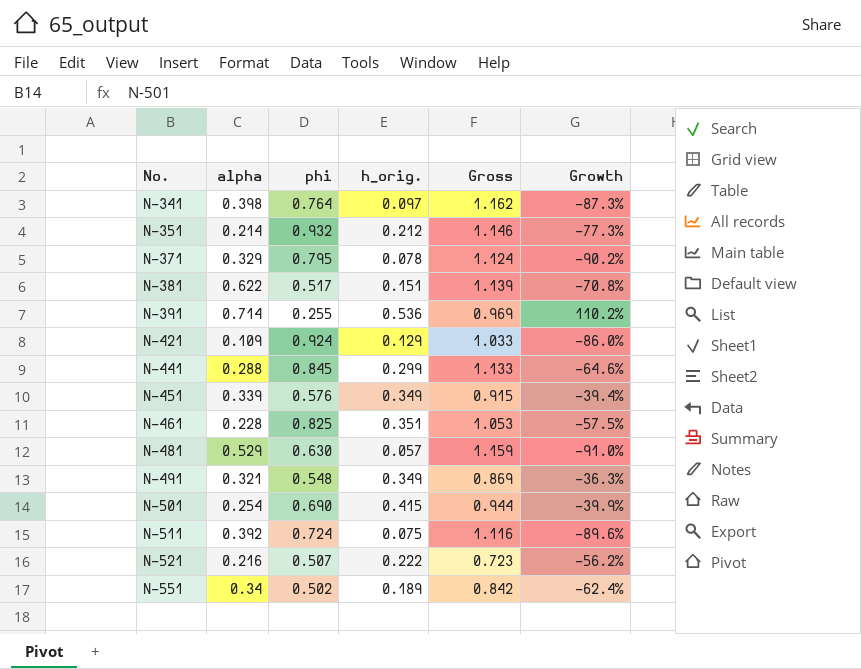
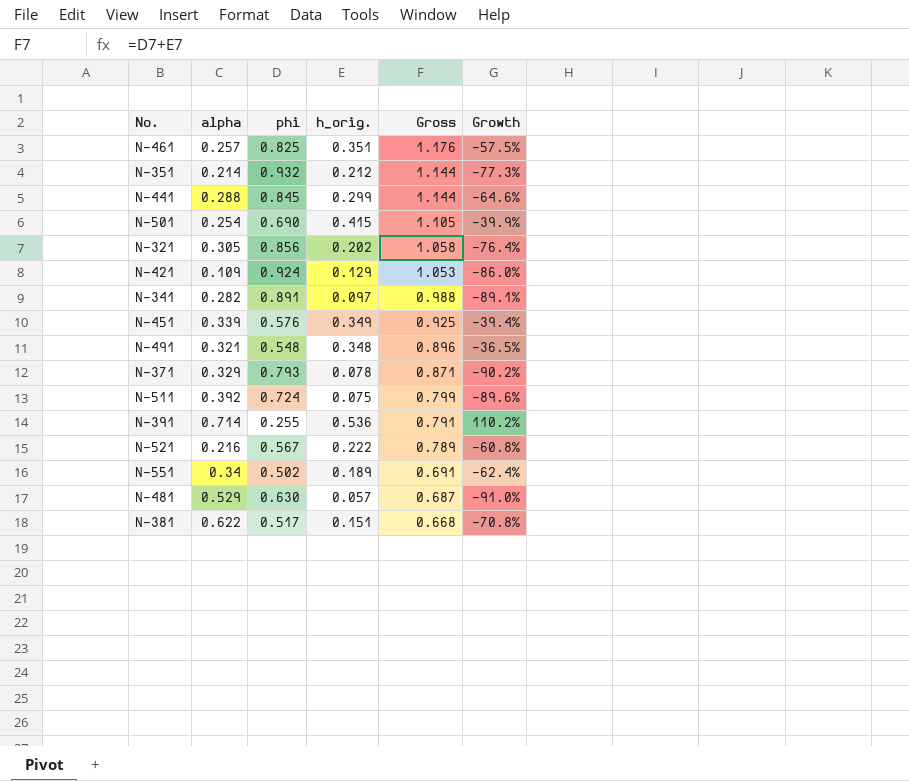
row order: No. ascending -> Gross descending
column Gross | formula: [alpha] + [phi] -> [phi] + [h_orig.]
N-461 | alpha: 0.228 -> 0.257
row N-321: none -> 0.305 | 0.856 | 0.202 | 1.058 | -76.4%
N-341 | alpha: 0.398 -> 0.282
N-341 | phi: 0.764 -> 0.891
N-341 | Growth: -87.3% -> -89.1%
N-491 | h_orig.: 0.349 -> 0.348
N-491 | Growth: -36.3% -> -36.5%
N-371 | phi: 0.795 -> 0.793
N-521 | phi: 0.507 -> 0.567
N-521 | Growth: -56.2% -> -60.8%

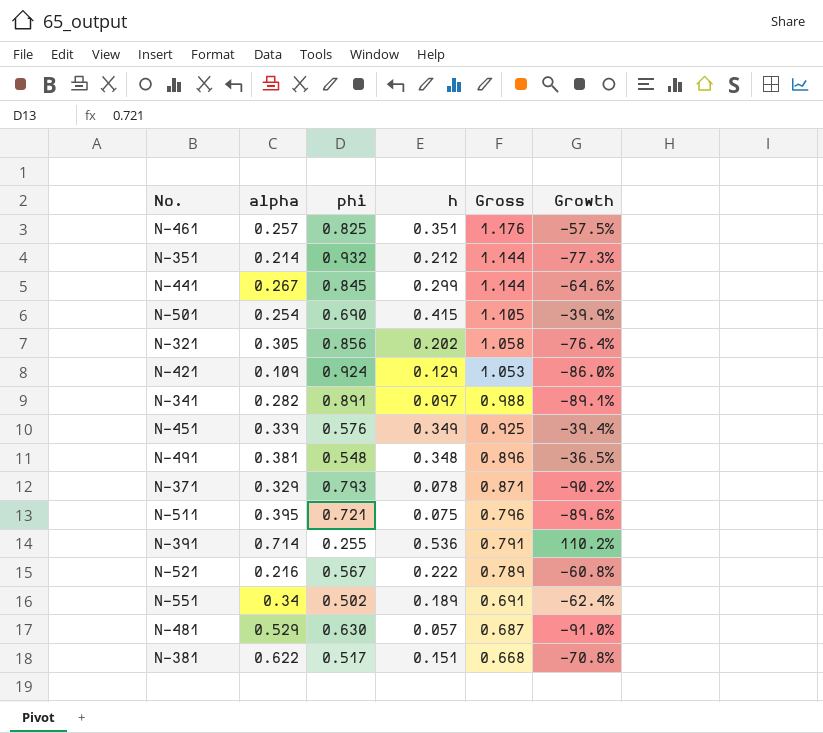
column name: h_orig. -> h
N-441 | alpha: 0.288 -> 0.267
N-491 | alpha: 0.321 -> 0.381
N-511 | alpha: 0.392 -> 0.395
N-511 | phi: 0.724 -> 0.721
N-511 | Gross: 0.799 -> 0.796

